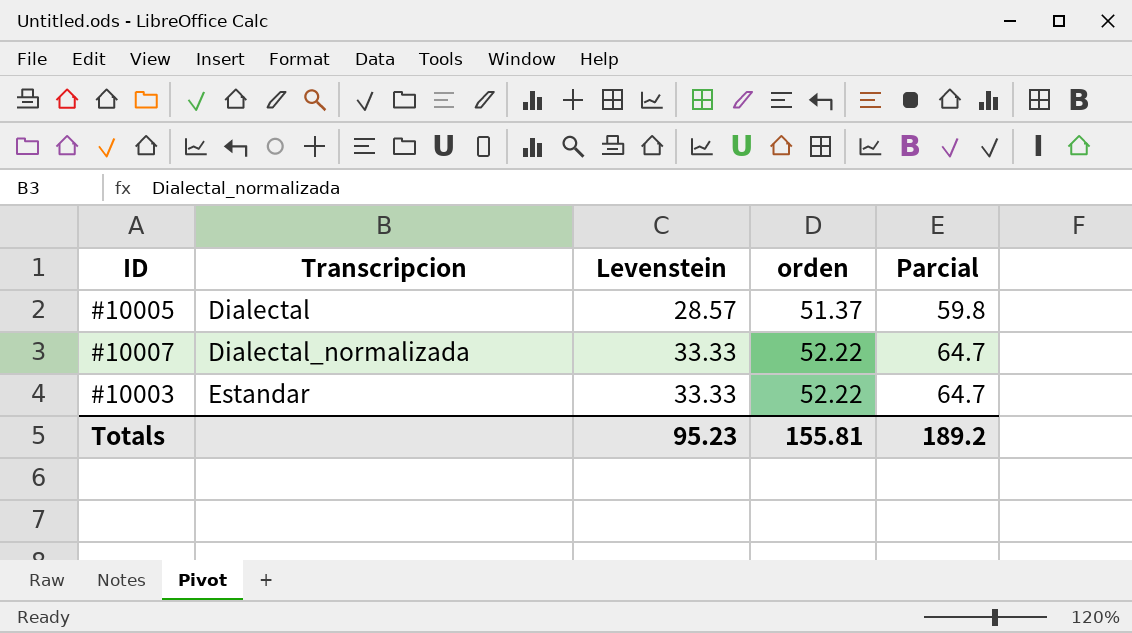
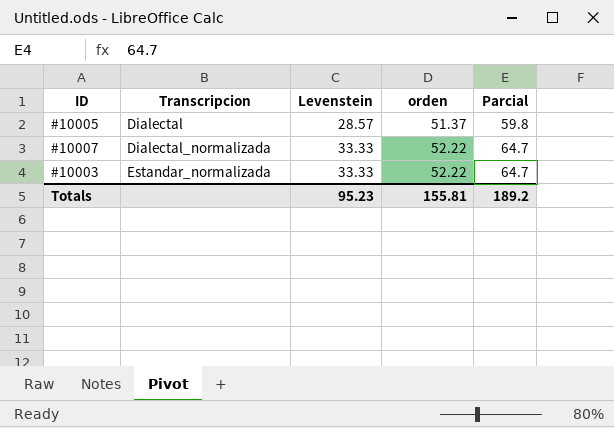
#10003 | Transcripcion: Estandar -> Estandar_normalizada

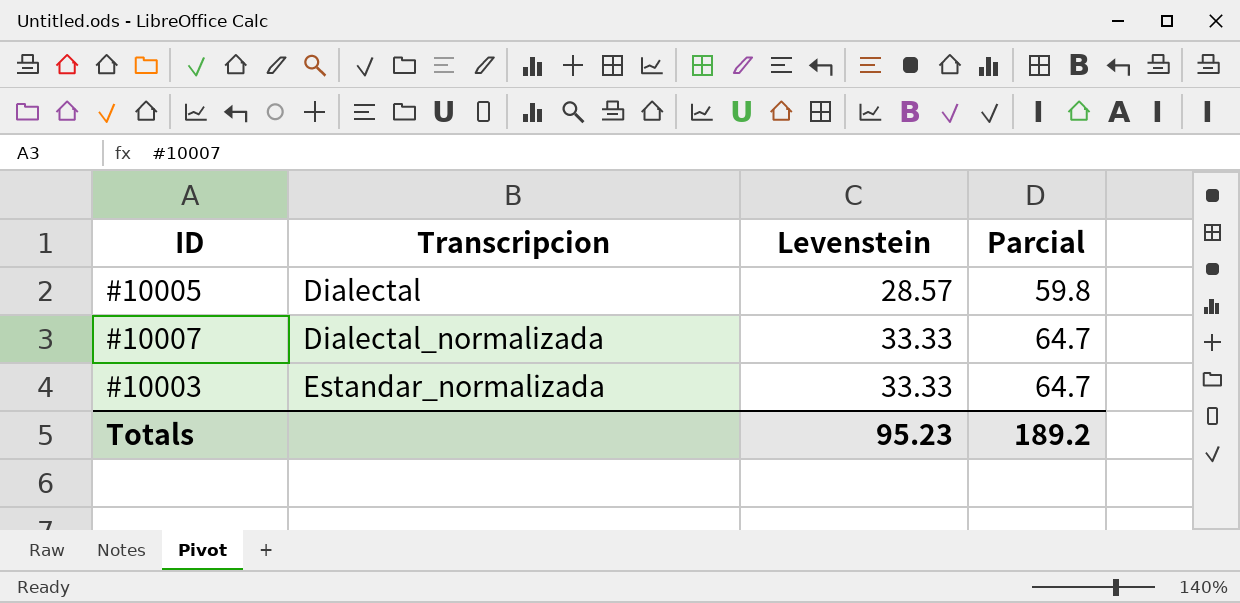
column orden | position: 4 -> none

